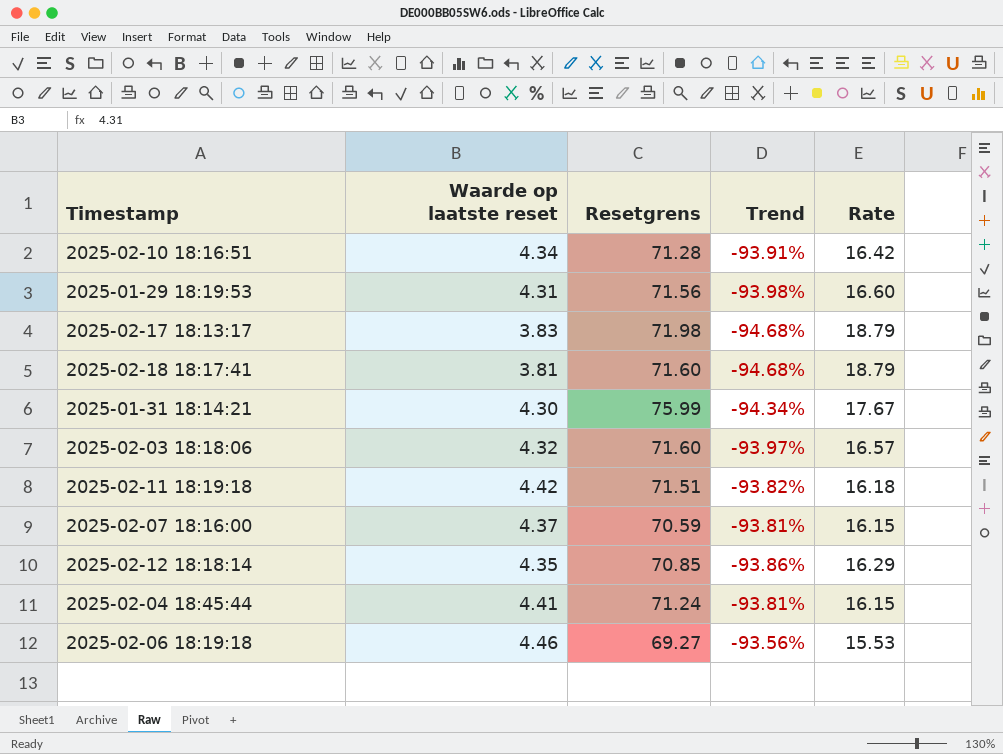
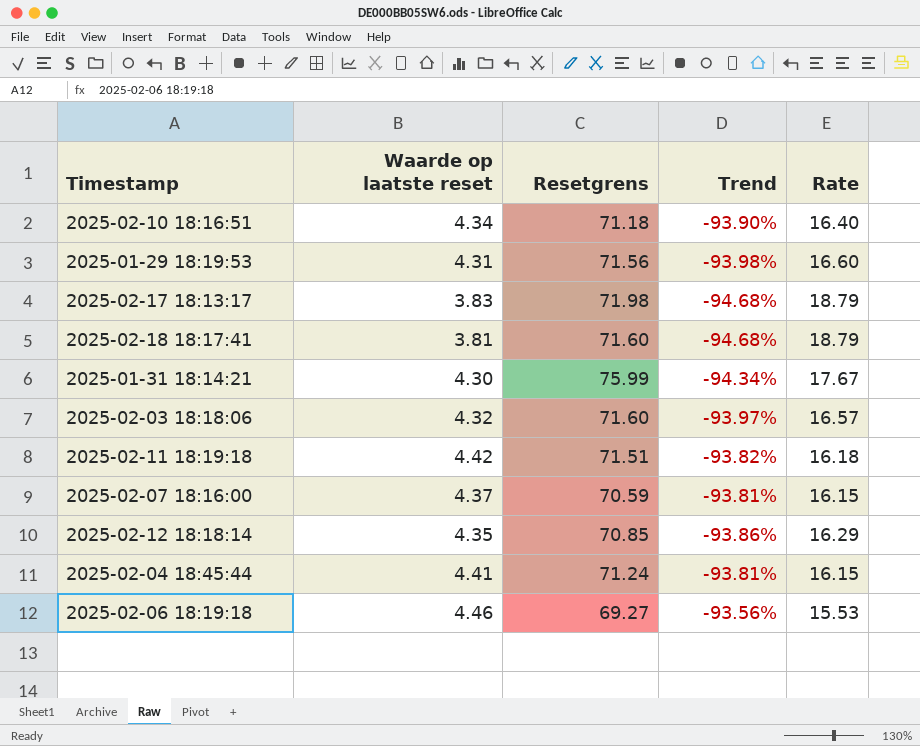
2025-02-10 18:16:51 | Resetgrens: 71.28 -> 71.18
2025-02-10 18:16:51 | Trend: -93.91% -> -93.90%
2025-02-10 18:16:51 | Rate: 16.42 -> 16.40

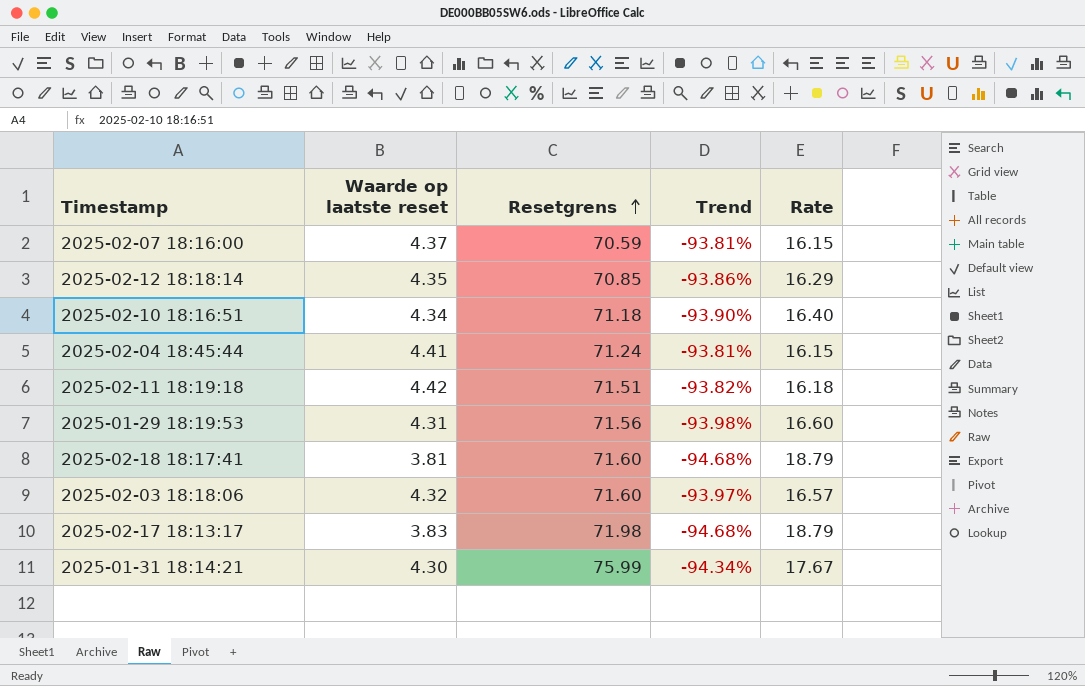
row order: none -> Resetgrens ascending
row 2025-02-06 18:19:18: 4.46 | 69.27 | -93.56% | 15.53 -> none

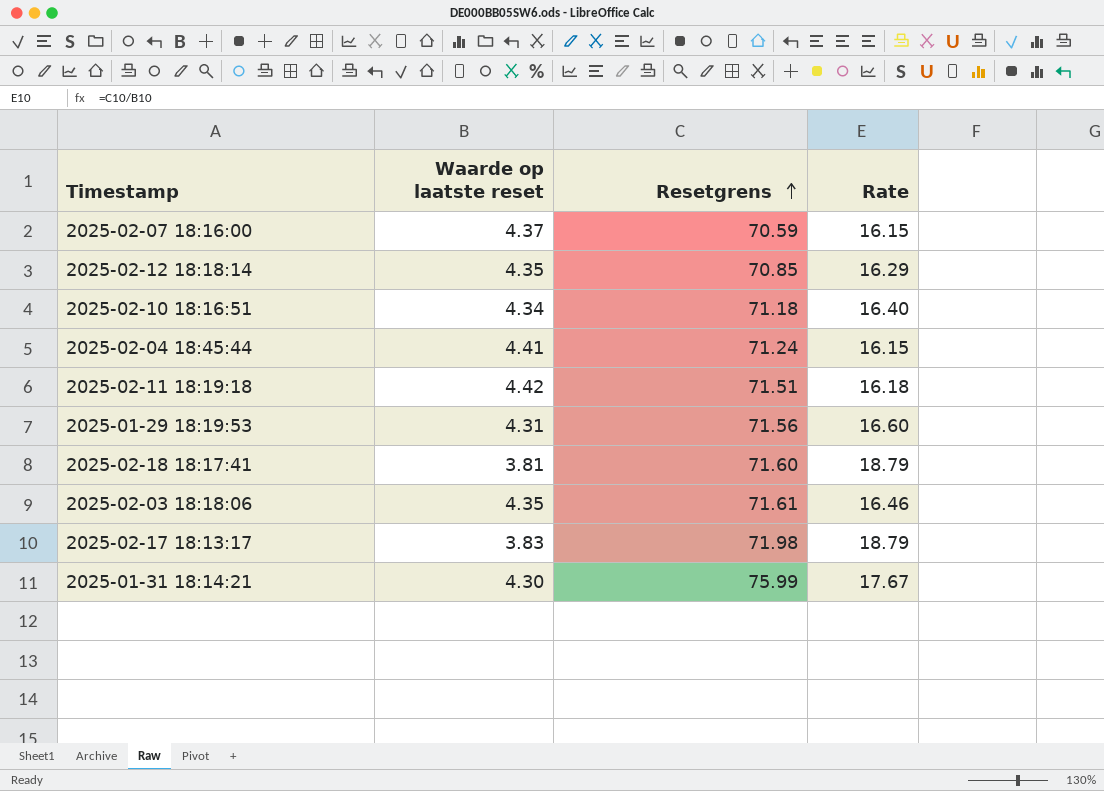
column Trend | formula: ([Waarde op laatste reset] - [Resetgrens]) / [Resetgrens] -> none
2025-02-03 18:18:06 | Waarde op laatste reset: 4.32 -> 4.35
2025-02-03 18:18:06 | Resetgrens: 71.60 -> 71.61
2025-02-03 18:18:06 | Rate: 16.57 -> 16.46

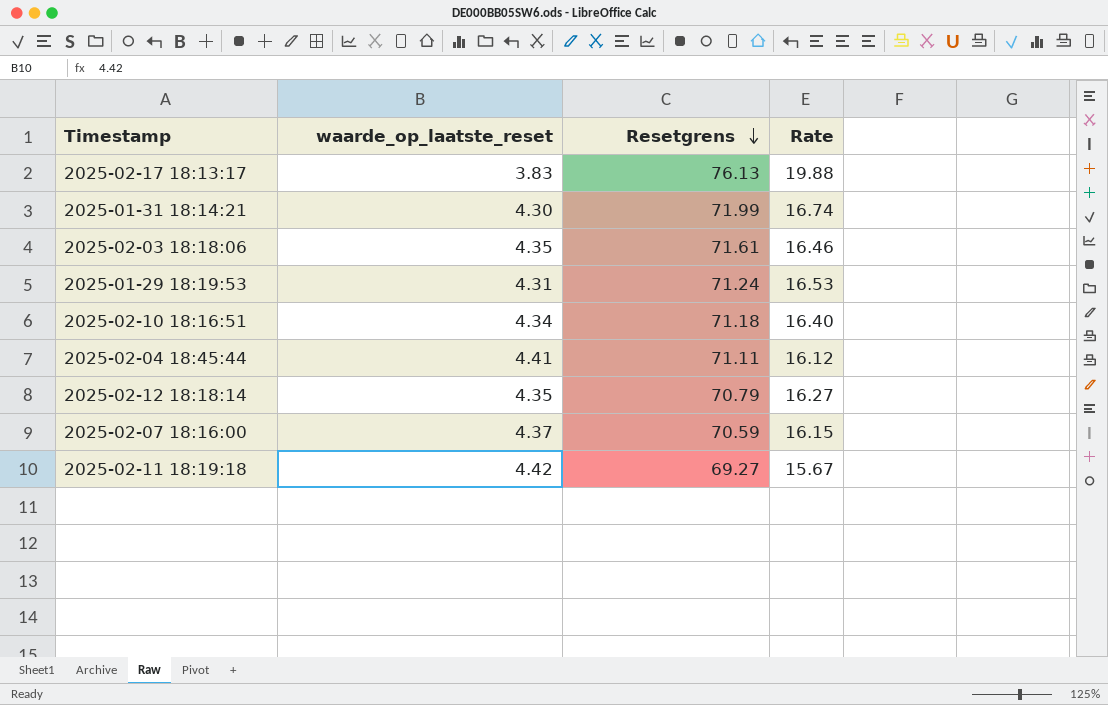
row order: Resetgrens ascending -> Resetgrens descending
column name: Waarde op laatste reset -> waarde_op_laatste_reset
row 2025-02-18 18:17:41: 3.81 | 71.60 | 18.79 -> none
2025-02-17 18:13:17 | Resetgrens: 71.98 -> 76.13
2025-02-17 18:13:17 | Rate: 18.79 -> 19.88
2025-01-31 18:14:21 | Resetgrens: 75.99 -> 71.99
2025-01-31 18:14:21 | Rate: 17.67 -> 16.74
2025-01-29 18:19:53 | Resetgrens: 71.56 -> 71.24
2025-01-29 18:19:53 | Rate: 16.60 -> 16.53
2025-02-04 18:45:44 | Resetgrens: 71.24 -> 71.11
2025-02-04 18:45:44 | Rate: 16.15 -> 16.12
2025-02-12 18:18:14 | Resetgrens: 70.85 -> 70.79
2025-02-12 18:18:14 | Rate: 16.29 -> 16.27
2025-02-11 18:19:18 | Resetgrens: 71.51 -> 69.27
2025-02-11 18:19:18 | Rate: 16.18 -> 15.67

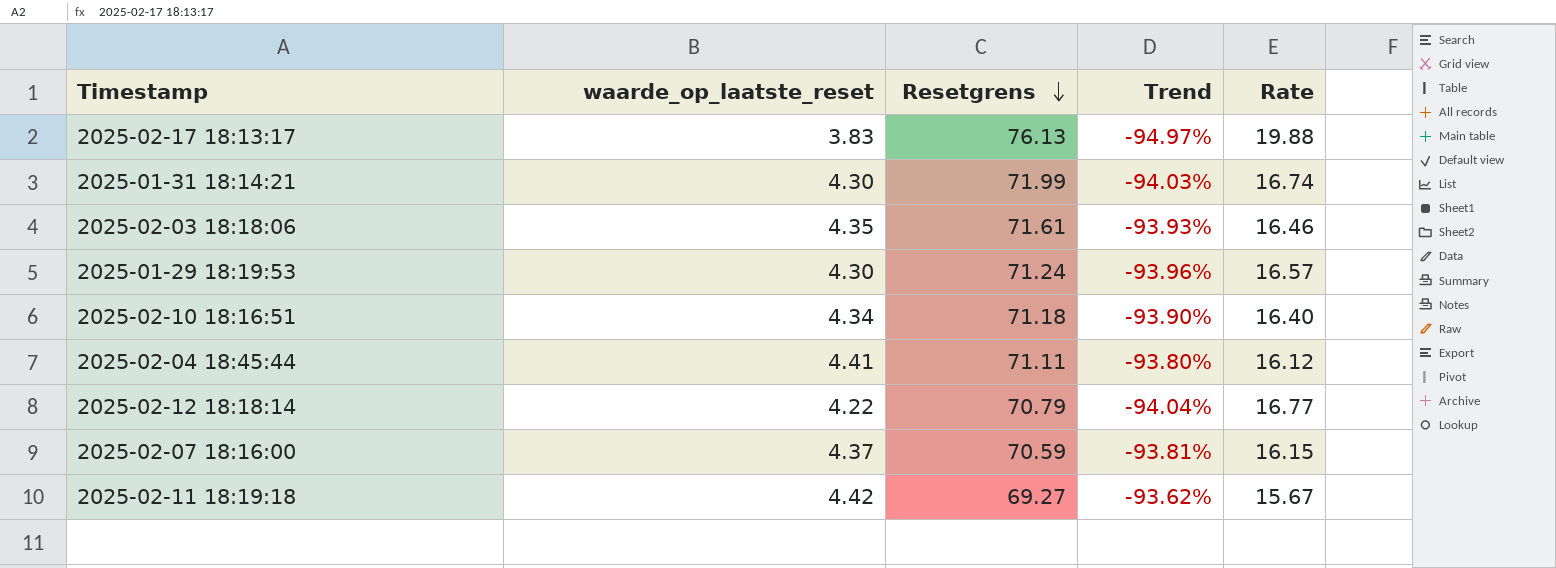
column Trend | formula: none -> ([waarde_op_laatste_reset] - [Resetgrens]) / [Resetgrens]
2025-01-29 18:19:53 | waarde_op_laatste_reset: 4.31 -> 4.30
2025-01-29 18:19:53 | Rate: 16.53 -> 16.57
2025-02-12 18:18:14 | waarde_op_laatste_reset: 4.35 -> 4.22
2025-02-12 18:18:14 | Rate: 16.27 -> 16.77

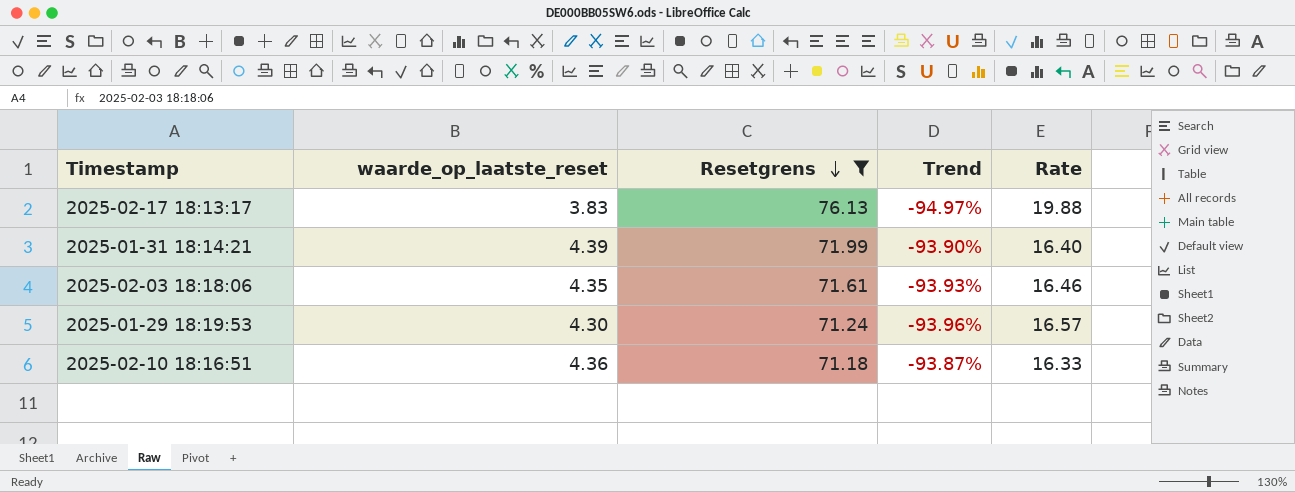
filter: none -> Resetgrens >= 71.18
2025-01-31 18:14:21 | waarde_op_laatste_reset: 4.30 -> 4.39
2025-01-31 18:14:21 | Trend: -94.03% -> -93.90%
2025-01-31 18:14:21 | Rate: 16.74 -> 16.40
2025-02-10 18:16:51 | waarde_op_laatste_reset: 4.34 -> 4.36
2025-02-10 18:16:51 | Trend: -93.90% -> -93.87%
2025-02-10 18:16:51 | Rate: 16.40 -> 16.33

